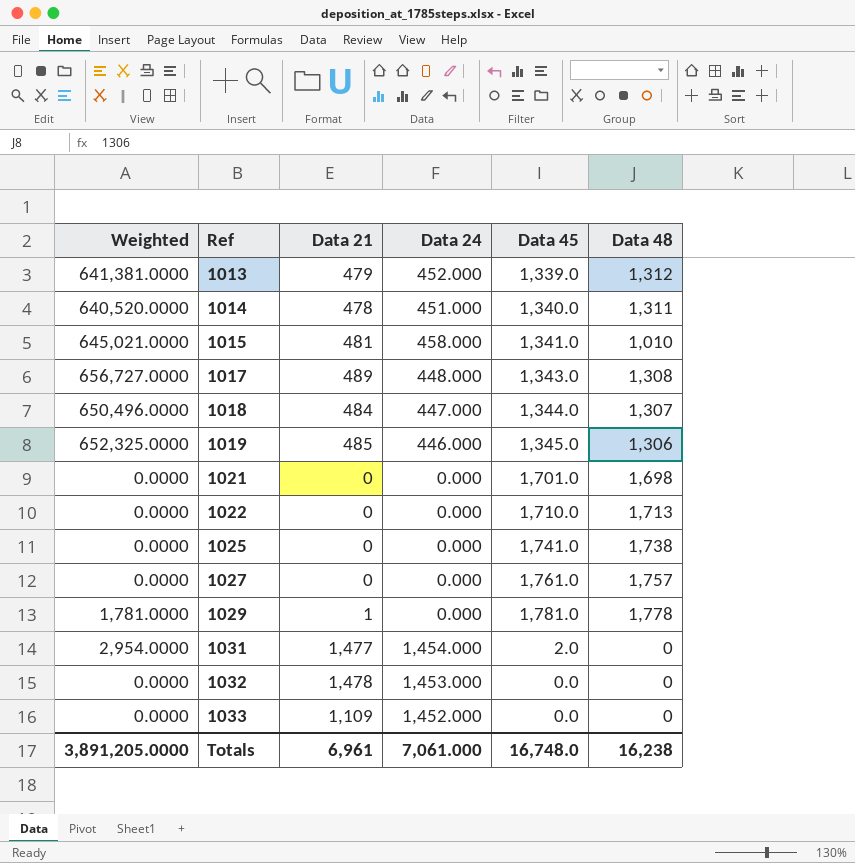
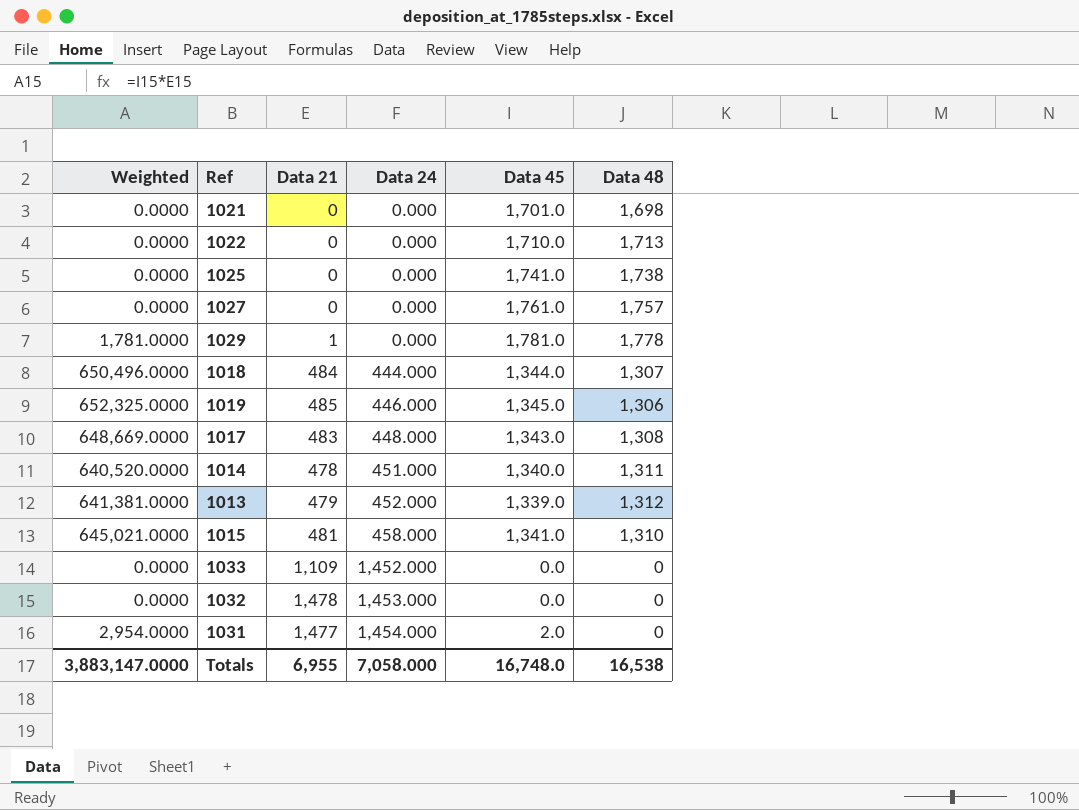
row order: Ref ascending -> Data 24 ascending
1018 | Data 24: 447.000 -> 444.000
1017 | Weighted: 656,727.0000 -> 648,669.0000
1017 | Data 21: 489 -> 483
1015 | Data 48: 1,010 -> 1,310
Totals | Weighted: 3,891,205.0000 -> 3,883,147.0000
Totals | Data 21: 6,961 -> 6,955
Totals | Data 24: 7,061.000 -> 7,058.000
Totals | Data 48: 16,238 -> 16,538

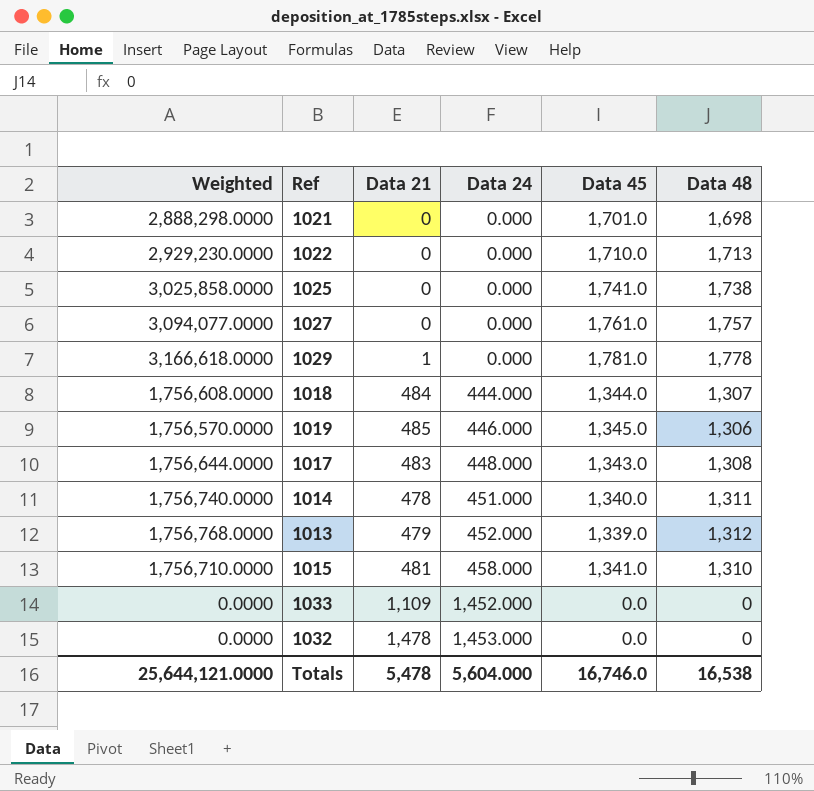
column Weighted | formula: [Data 21] * [Data 45] -> [Data 45] * [Data 48]
row 1031: 2,954.0000 | 1,477 | 1,454.000 | 2.0 | 0 -> none
Totals | Weighted: 3,883,147.0000 -> 25,644,121.0000
Totals | Data 21: 6,955 -> 5,478
Totals | Data 24: 7,058.000 -> 5,604.000
Totals | Data 45: 16,748.0 -> 16,746.0

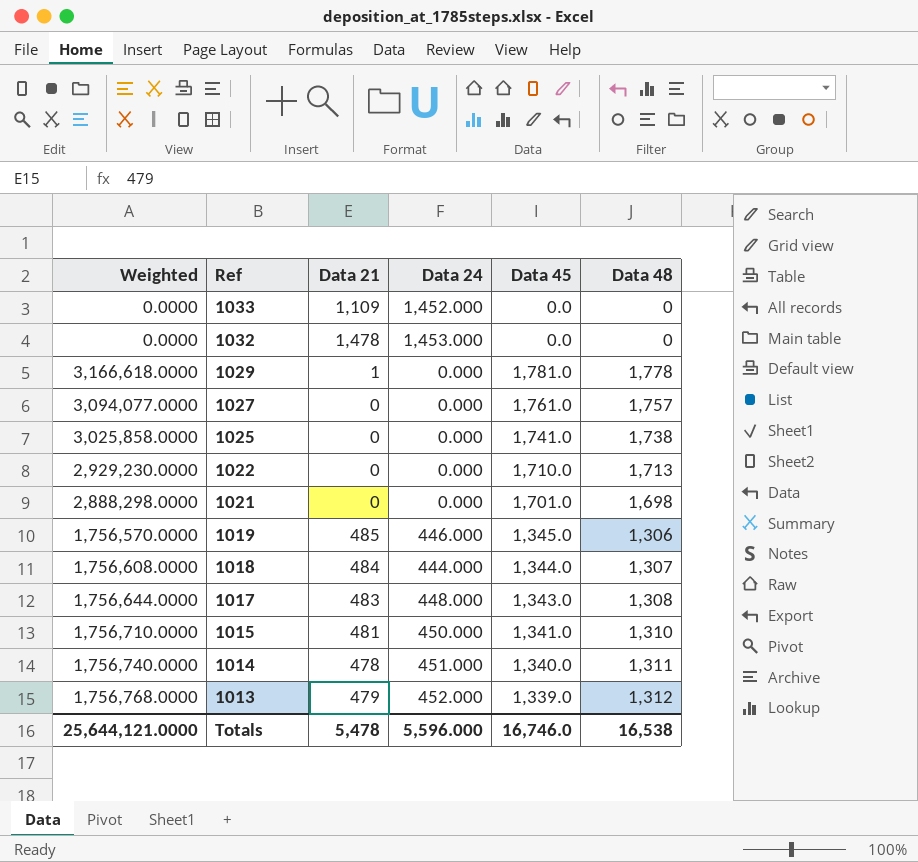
row order: Data 24 ascending -> Ref descending
1015 | Data 24: 458.000 -> 450.000
Totals | Data 24: 5,604.000 -> 5,596.000

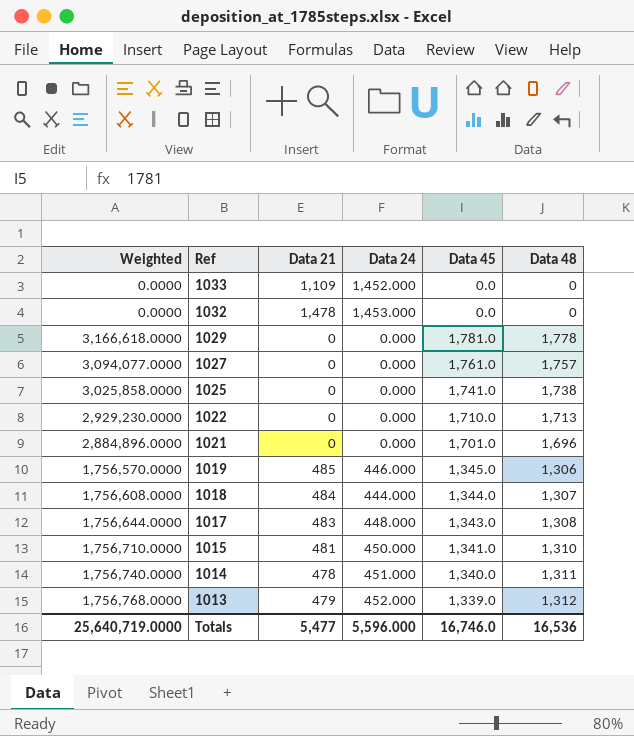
1029 | Data 21: 1 -> 0
1021 | Weighted: 2,888,298.0000 -> 2,884,896.0000
1021 | Data 48: 1,698 -> 1,696
Totals | Weighted: 25,644,121.0000 -> 25,640,719.0000
Totals | Data 21: 5,478 -> 5,477
Totals | Data 48: 16,538 -> 16,536

